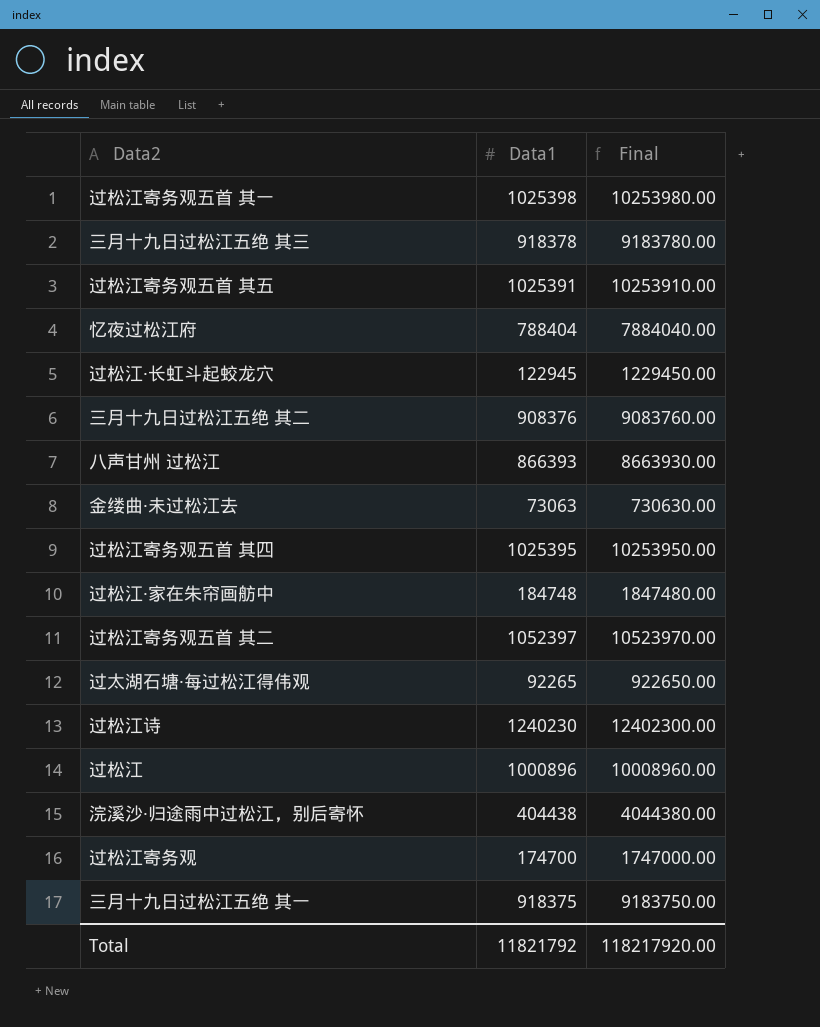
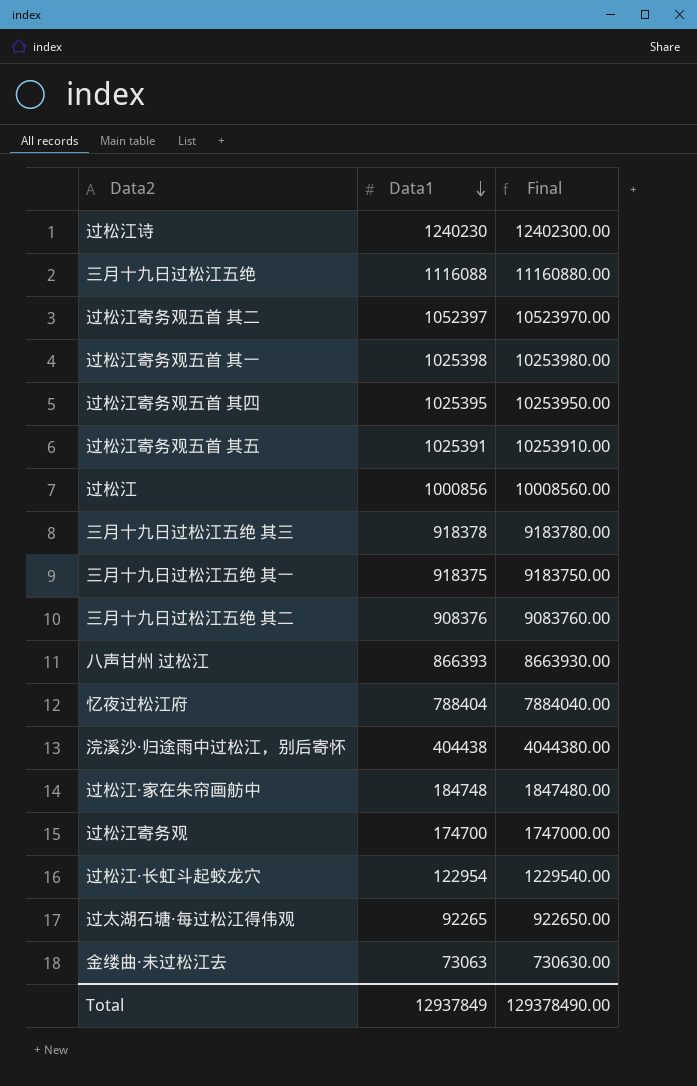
row order: none -> Data1 descending
row 三月十九日过松江五绝: none -> 1116088 | 11160880.00
过松江 | Data1: 1000896 -> 1000856
过松江 | Final: 10008960.00 -> 10008560.00
过松江·长虹斗起蛟龙穴 | Data1: 122945 -> 122954
过松江·长虹斗起蛟龙穴 | Final: 1229450.00 -> 1229540.00
Total | Data1: 11821792 -> 12937849
Total | Final: 118217920.00 -> 129378490.00

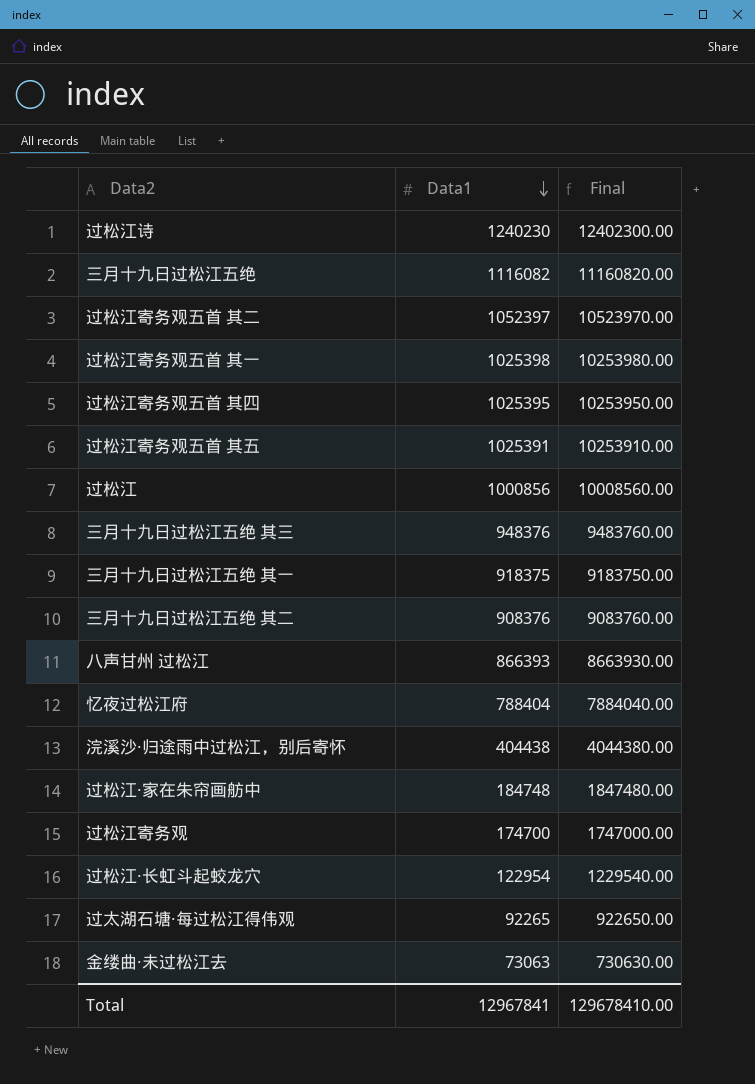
三月十九日过松江五绝 | Data1: 1116088 -> 1116082
三月十九日过松江五绝 | Final: 11160880.00 -> 11160820.00
三月十九日过松江五绝 其三 | Data1: 918378 -> 948376
三月十九日过松江五绝 其三 | Final: 9183780.00 -> 9483760.00
Total | Data1: 12937849 -> 12967841
Total | Final: 129378490.00 -> 129678410.00

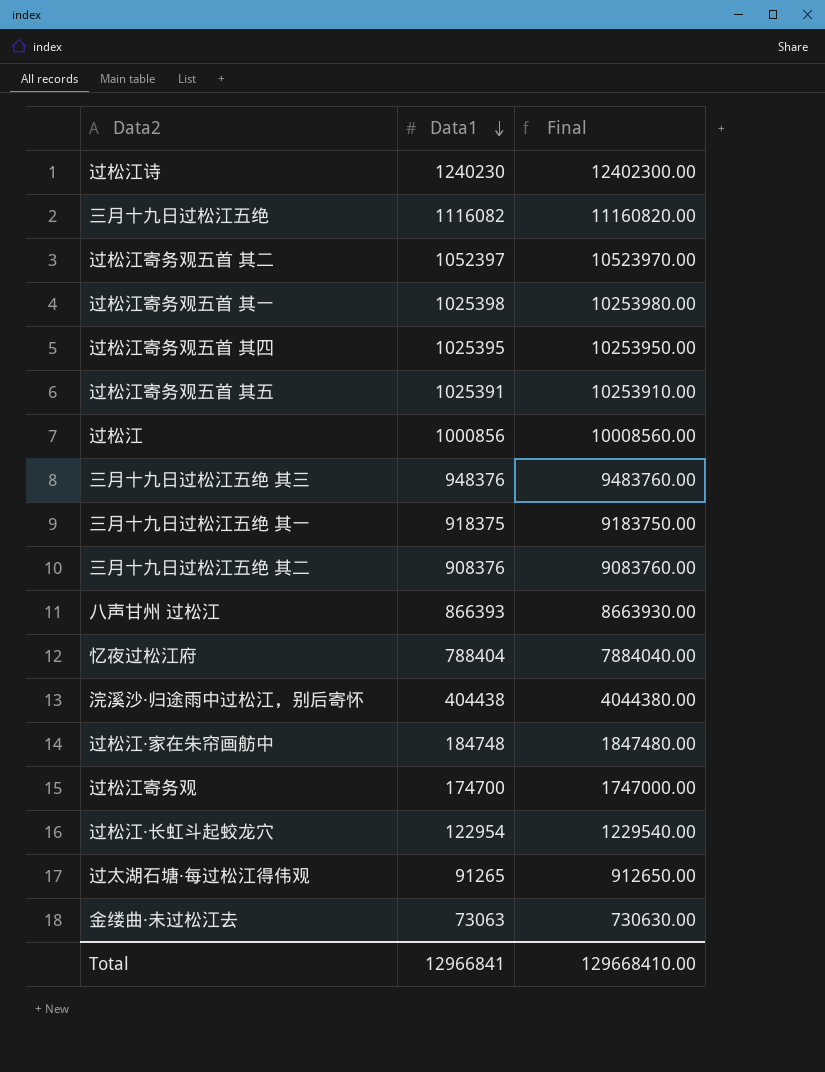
过太湖石塘·每过松江得伟观 | Data1: 92265 -> 91265
过太湖石塘·每过松江得伟观 | Final: 922650.00 -> 912650.00
Total | Data1: 12967841 -> 12966841
Total | Final: 129678410.00 -> 129668410.00

